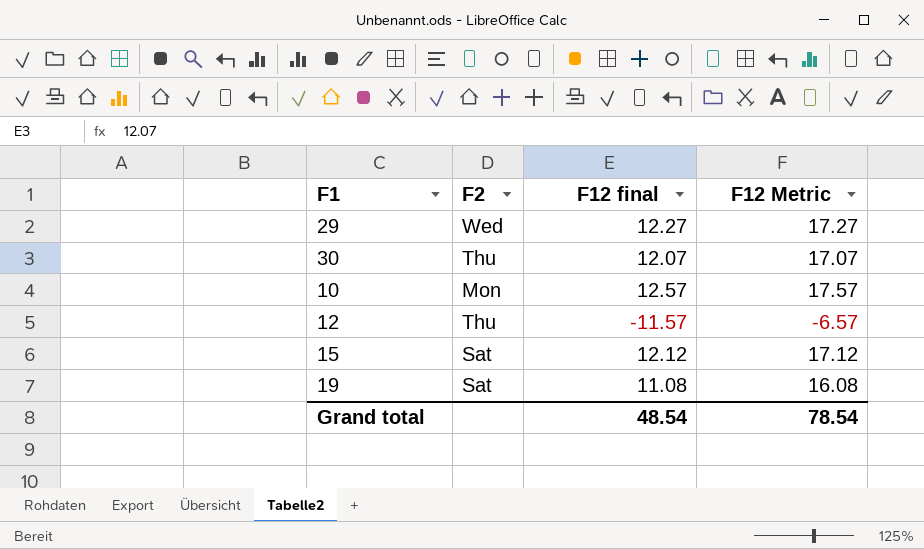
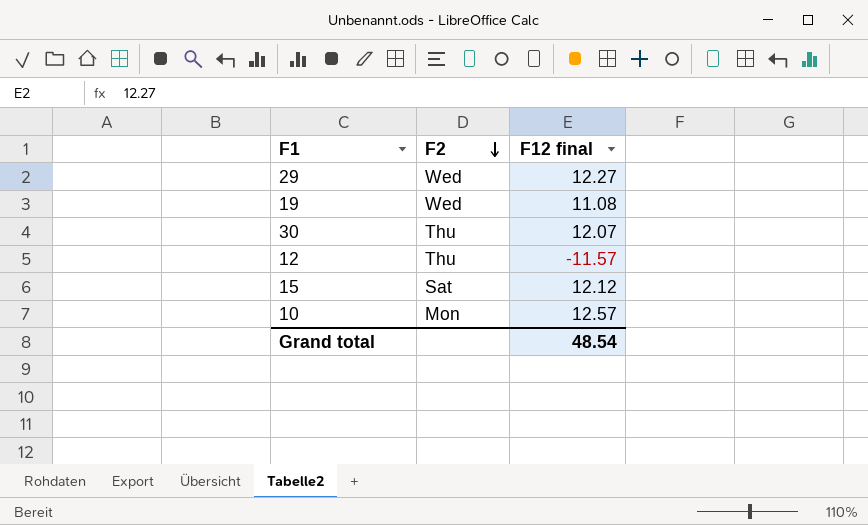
row order: none -> F2 descending
column F12 Metric | formula: [F12 final] + 5 -> none
19 | F2: Sat -> Wed

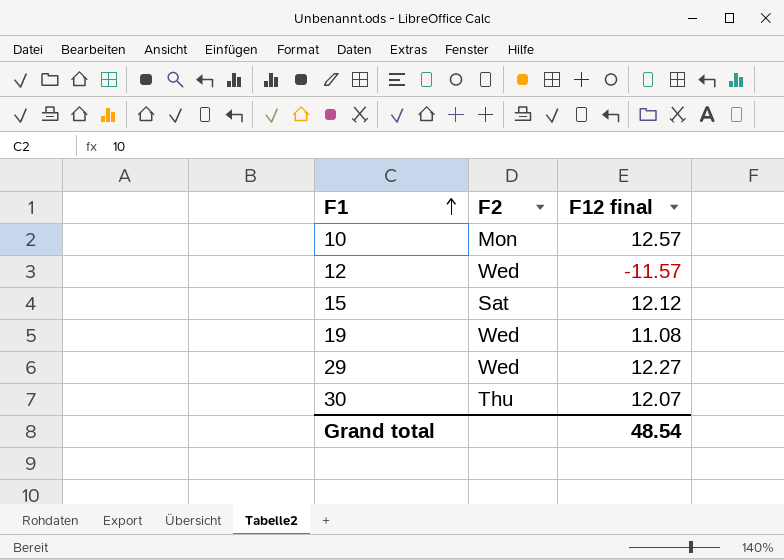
row order: F2 descending -> F1 ascending
12 | F2: Thu -> Wed

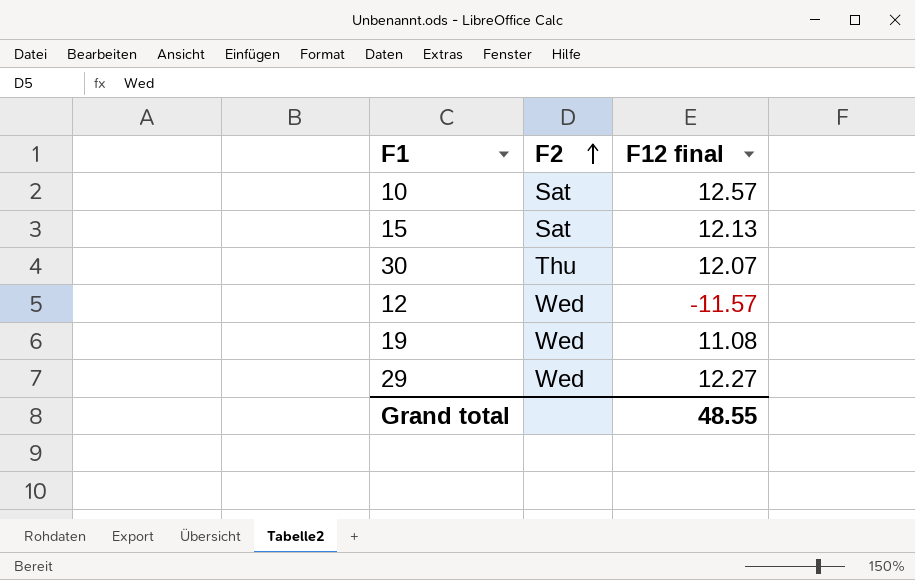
row order: F1 ascending -> F2 ascending
10 | F2: Mon -> Sat
15 | F12 final: 12.12 -> 12.13
Grand total | F12 final: 48.54 -> 48.55

